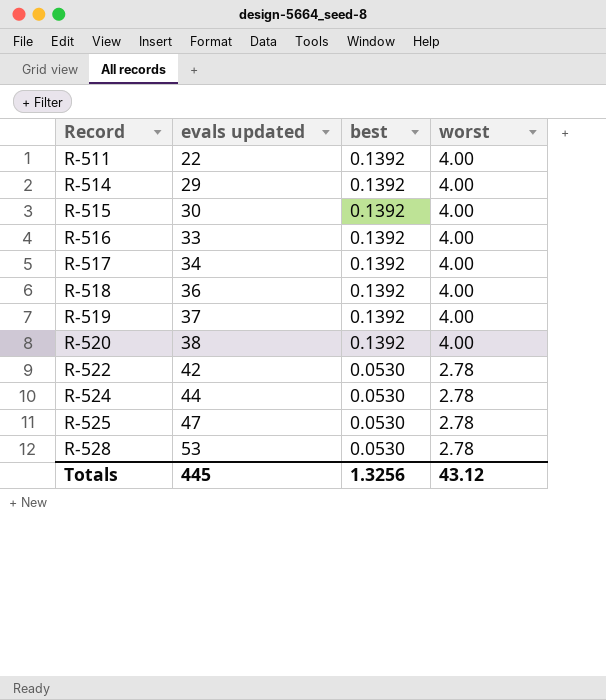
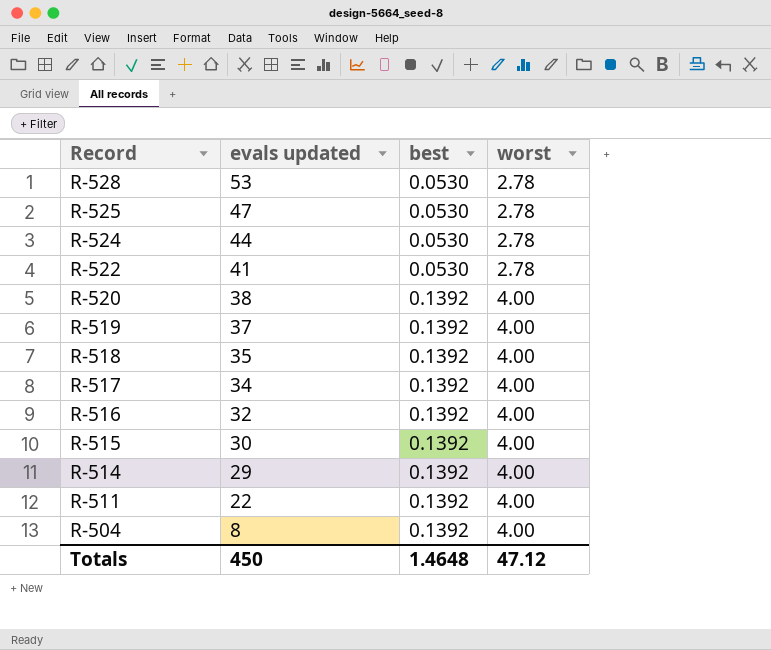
row order: Record ascending -> Record descending
R-522 | evals updated: 42 -> 41
R-518 | evals updated: 36 -> 35
R-516 | evals updated: 33 -> 32
row R-504: none -> 8 | 0.1392 | 4.00
Totals | evals updated: 445 -> 450
Totals | best: 1.3256 -> 1.4648
Totals | worst: 43.12 -> 47.12

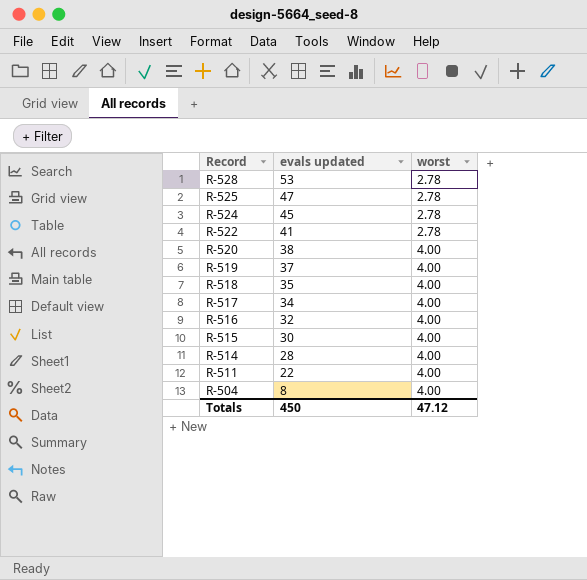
column best | position: 3 -> none
R-524 | evals updated: 44 -> 45
R-514 | evals updated: 29 -> 28

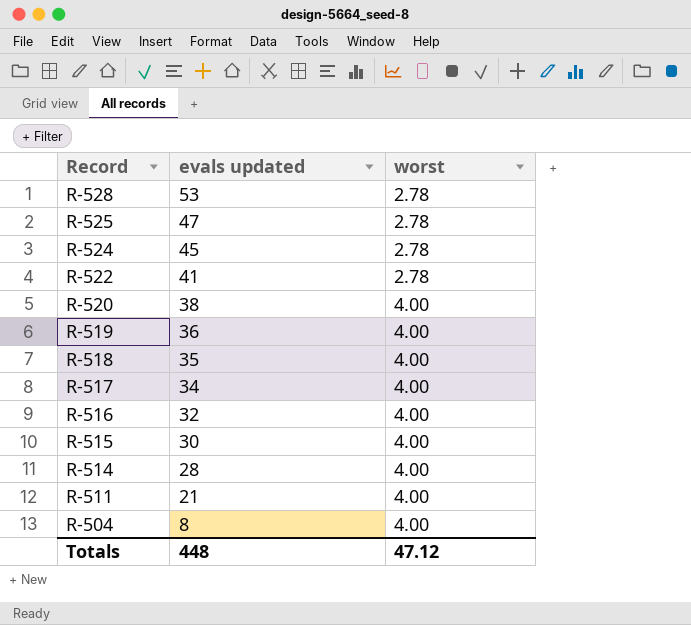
R-519 | evals updated: 37 -> 36
R-511 | evals updated: 22 -> 21
Totals | evals updated: 450 -> 448

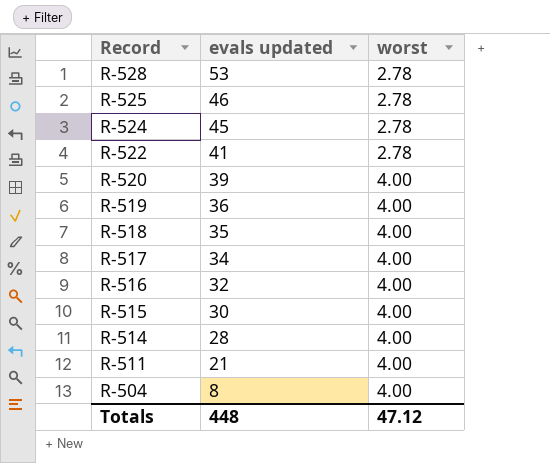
R-525 | evals updated: 47 -> 46
R-520 | evals updated: 38 -> 39

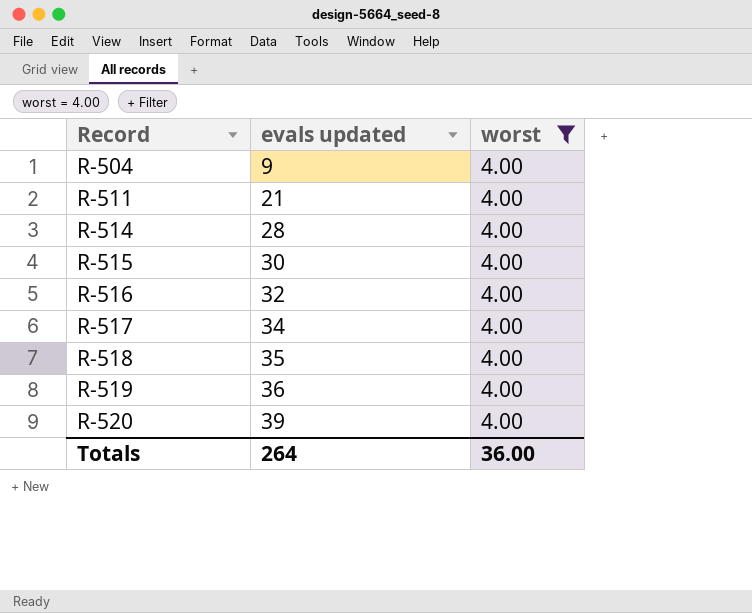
filter: none -> worst = 4.00
row order: Record descending -> Record ascending
R-504 | evals updated: 8 -> 9
Totals | evals updated: 448 -> 264
Totals | worst: 47.12 -> 36.00

